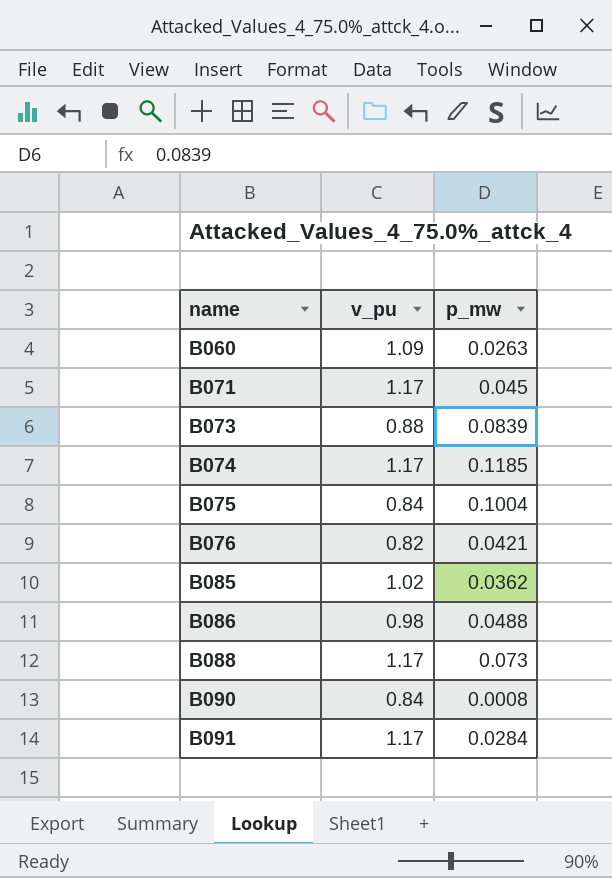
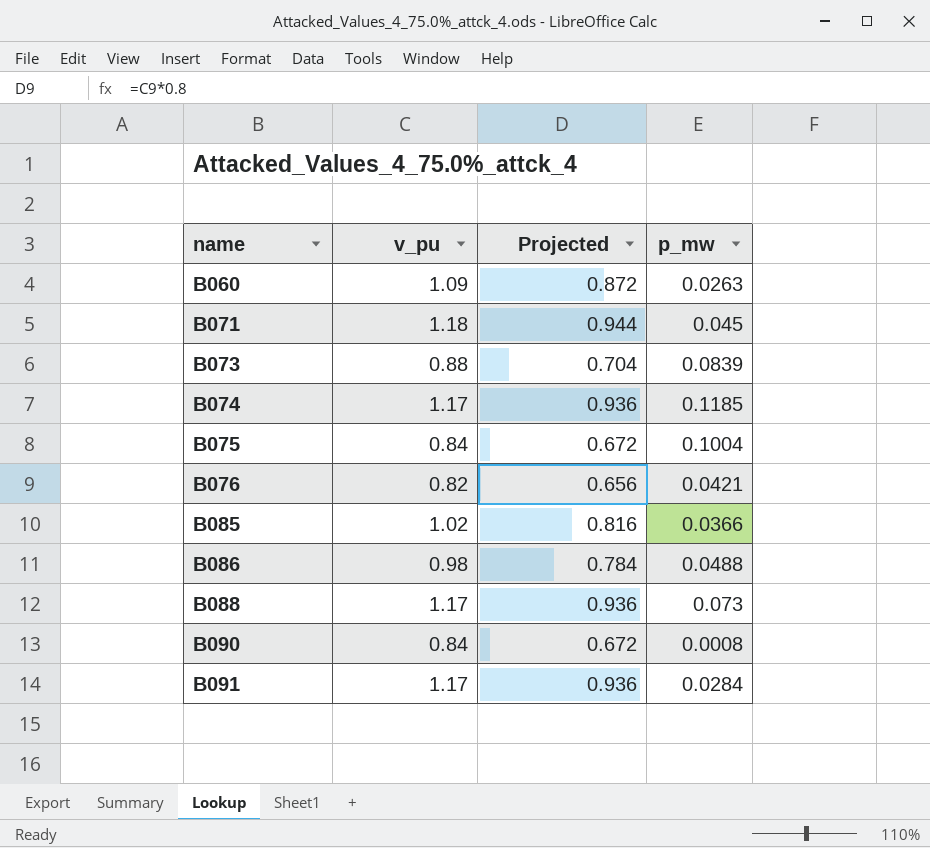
column Projected | formula: none -> [v_pu] * 0.8
B071 | v_pu: 1.17 -> 1.18
B085 | p_mw: 0.0362 -> 0.0366

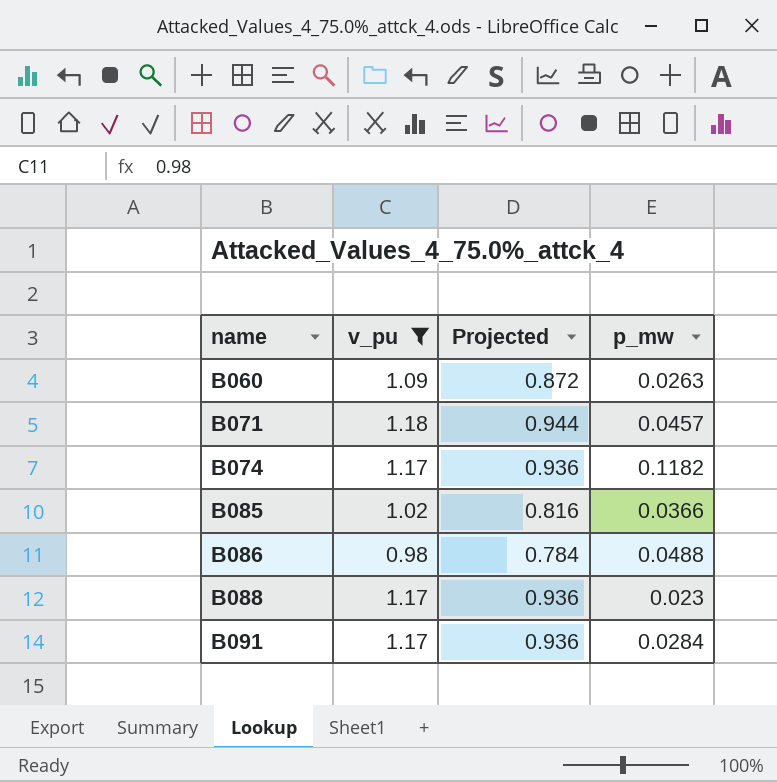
filter: none -> v_pu >= 0.98
B071 | p_mw: 0.045 -> 0.0457
B074 | p_mw: 0.1185 -> 0.1182
B088 | p_mw: 0.073 -> 0.023

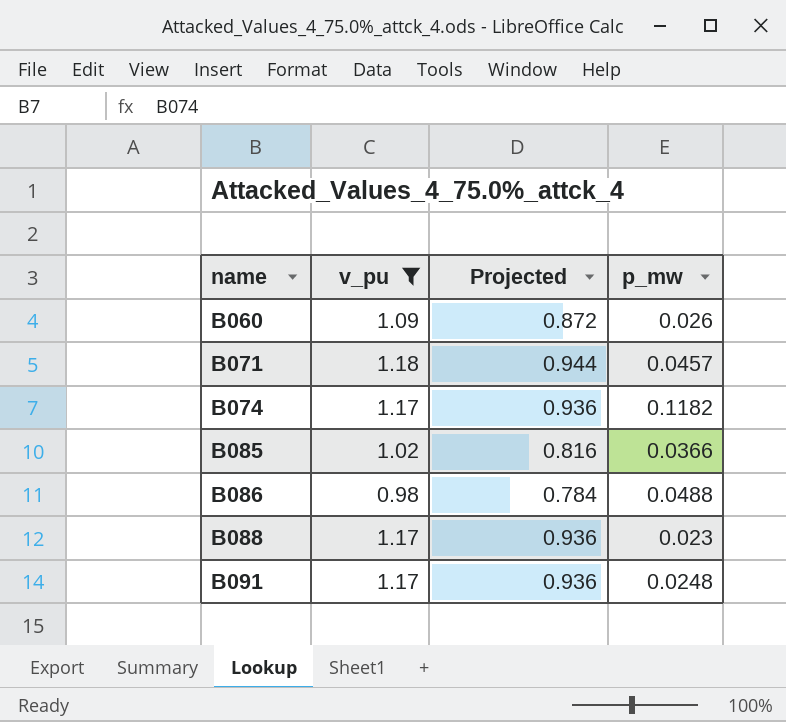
B060 | p_mw: 0.0263 -> 0.026
B091 | p_mw: 0.0284 -> 0.0248

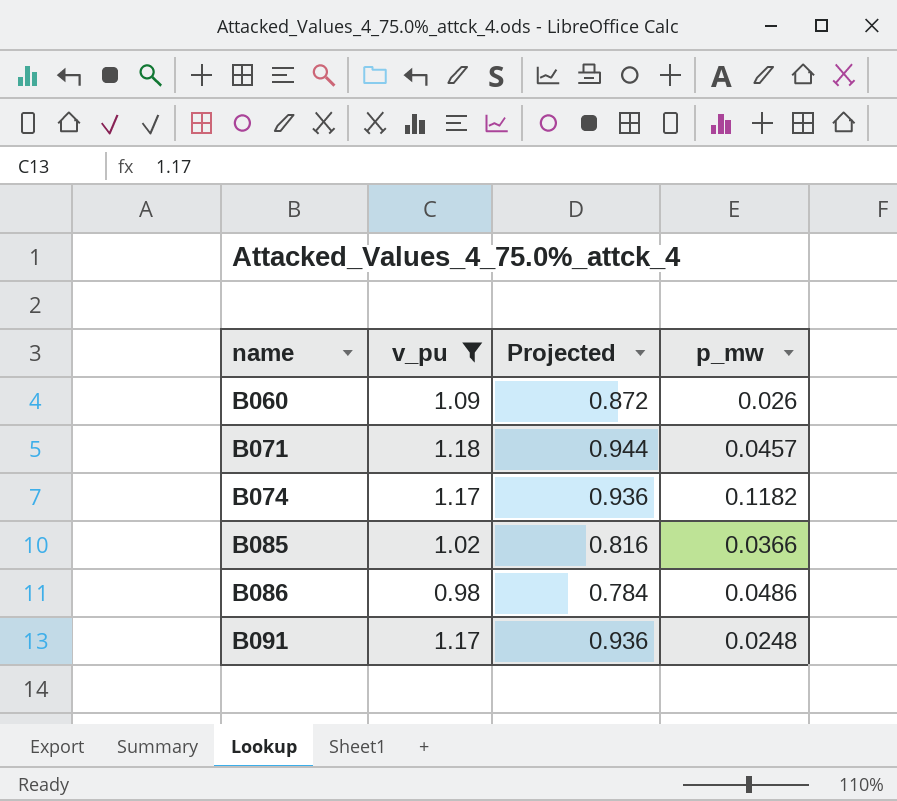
row B088: 1.17 | 0.936 | 0.023 -> none
B086 | p_mw: 0.0488 -> 0.0486

